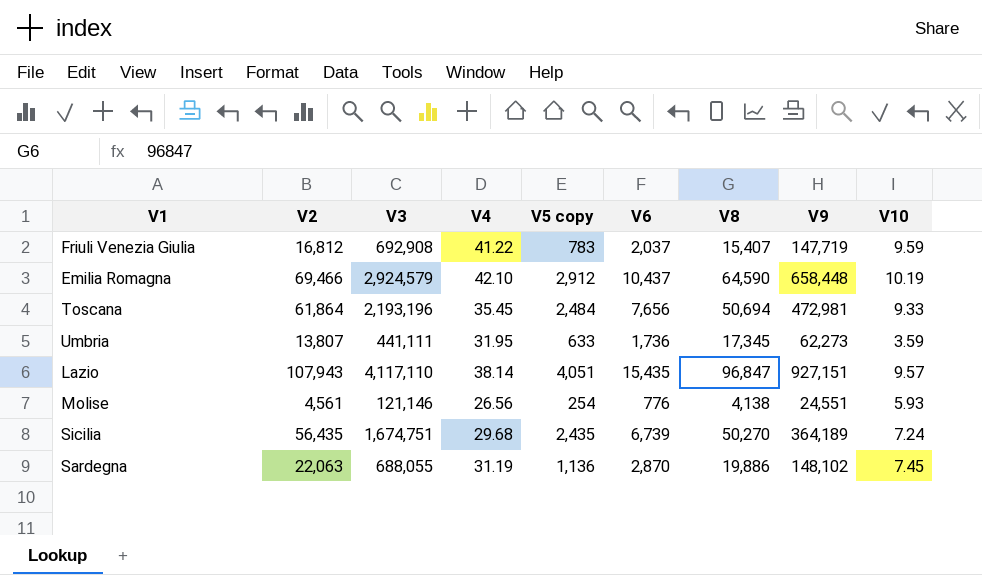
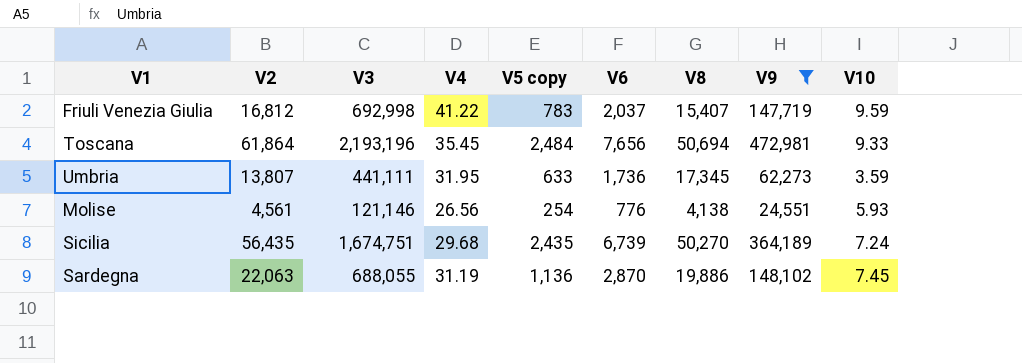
filter: none -> V9 <= 472,981
Friuli Venezia Giulia | V3: 692,908 -> 692,998

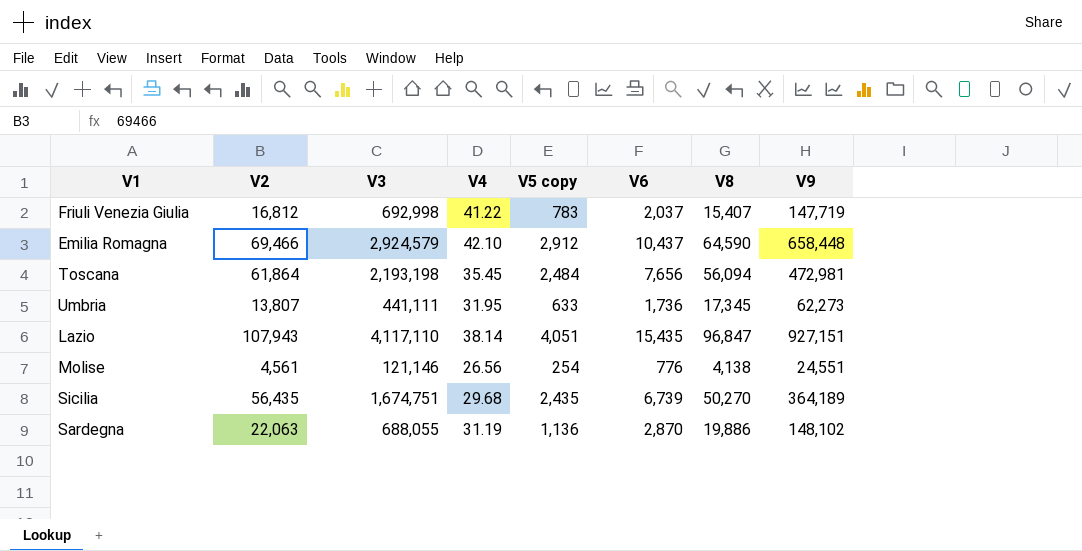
filter: V9 <= 472,981 -> none
column V10 | formula: [V9] / [V8] -> none
Toscana | V3: 2,193,196 -> 2,193,198
Toscana | V8: 50,694 -> 56,094

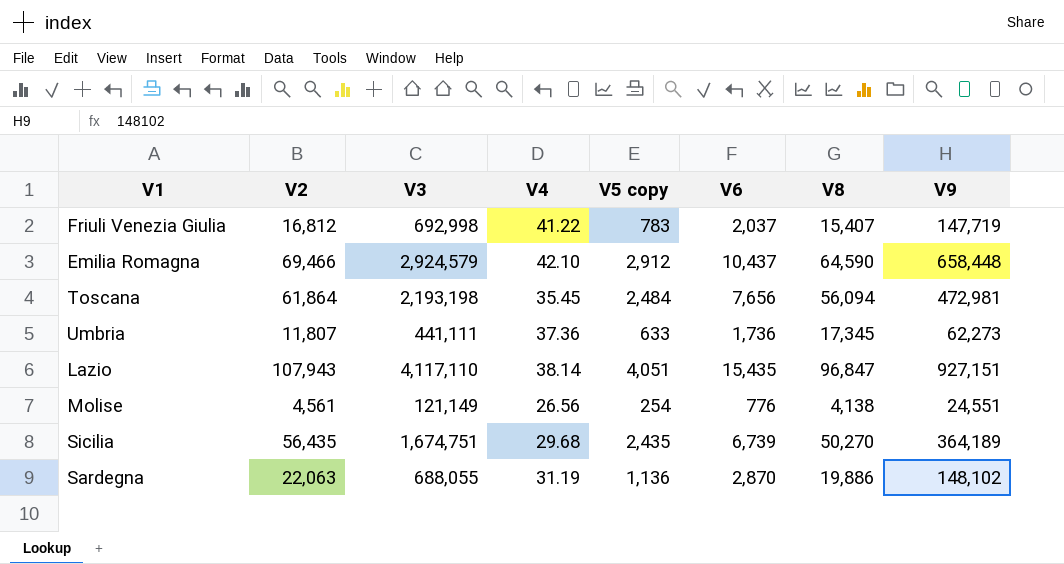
Umbria | V2: 13,807 -> 11,807
Umbria | V4: 31.95 -> 37.36
Molise | V3: 121,146 -> 121,149

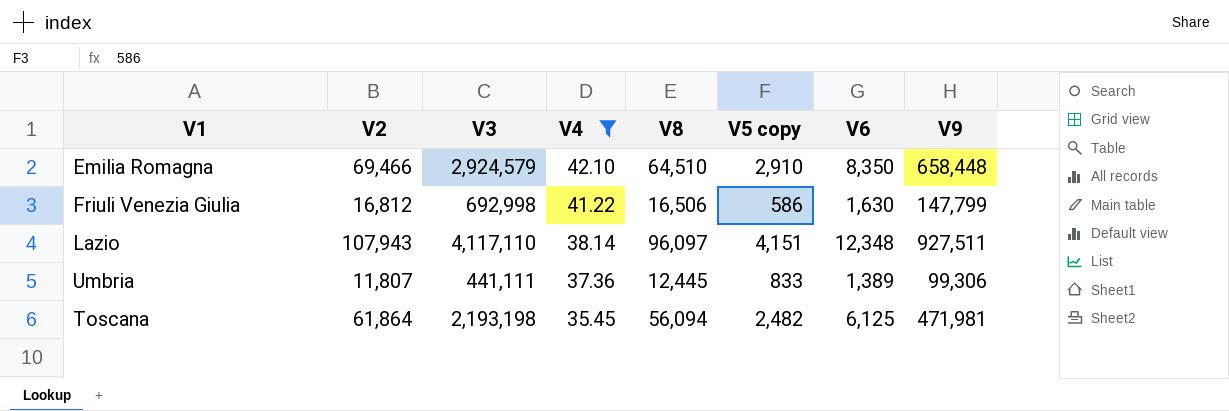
filter: none -> V4 >= 35.45
row order: none -> V4 descending
column V8 | position: 7 -> 5
Emilia Romagna | V8: 64,590 -> 64,510
Emilia Romagna | V5 copy: 2,912 -> 2,910
Emilia Romagna | V6: 10,437 -> 8,350
Friuli Venezia Giulia | V8: 15,407 -> 16,506
Friuli Venezia Giulia | V5 copy: 783 -> 586
Friuli Venezia Giulia | V6: 2,037 -> 1,630
Friuli Venezia Giulia | V9: 147,719 -> 147,799
Lazio | V8: 96,847 -> 96,097
Lazio | V5 copy: 4,051 -> 4,151
Lazio | V6: 15,435 -> 12,348
Lazio | V9: 927,151 -> 927,511
Umbria | V8: 17,345 -> 12,445
Umbria | V5 copy: 633 -> 833
Umbria | V6: 1,736 -> 1,389
Umbria | V9: 62,273 -> 99,306
Toscana | V5 copy: 2,484 -> 2,482
Toscana | V6: 7,656 -> 6,125
Toscana | V9: 472,981 -> 471,981

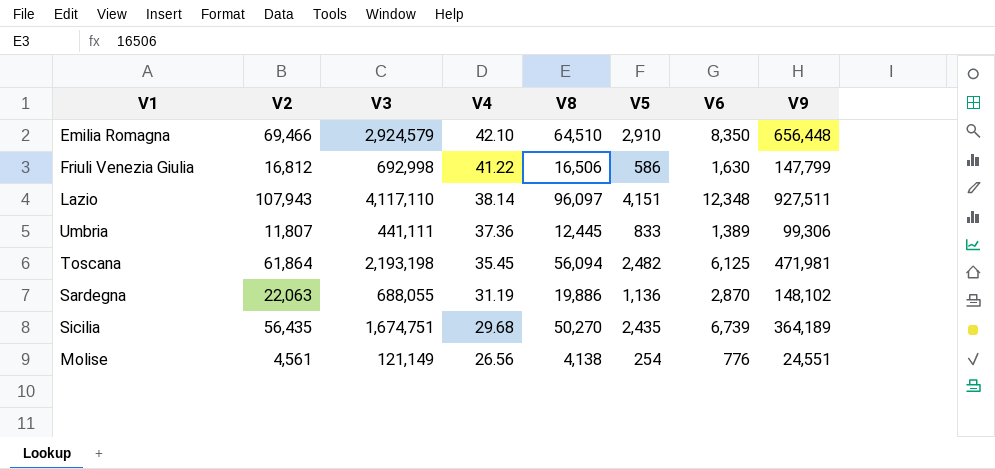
filter: V4 >= 35.45 -> none
column name: V5 copy -> V5
Emilia Romagna | V9: 658,448 -> 656,448

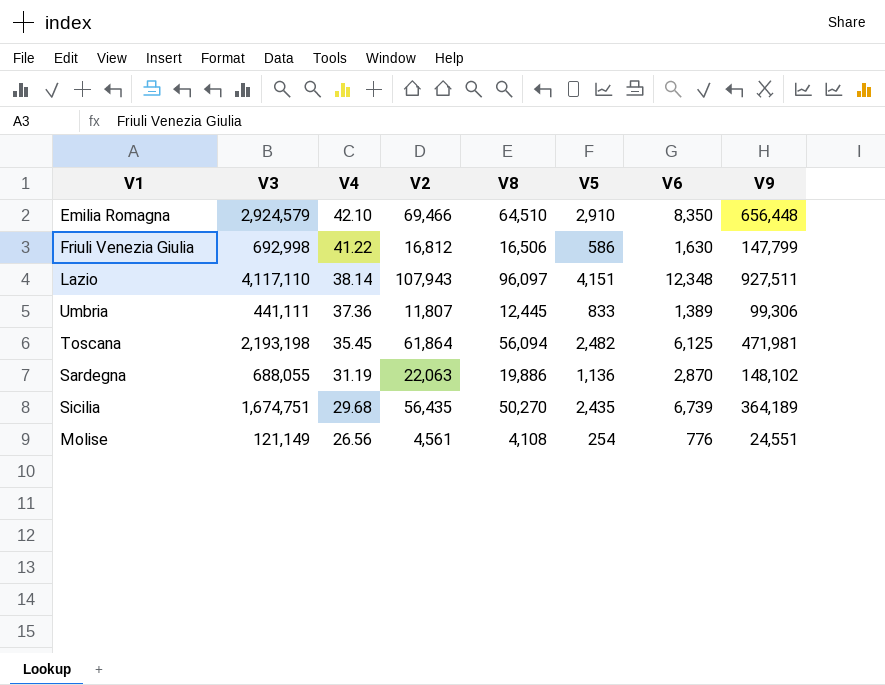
column V2 | position: 2 -> 4
Molise | V8: 4,138 -> 4,108

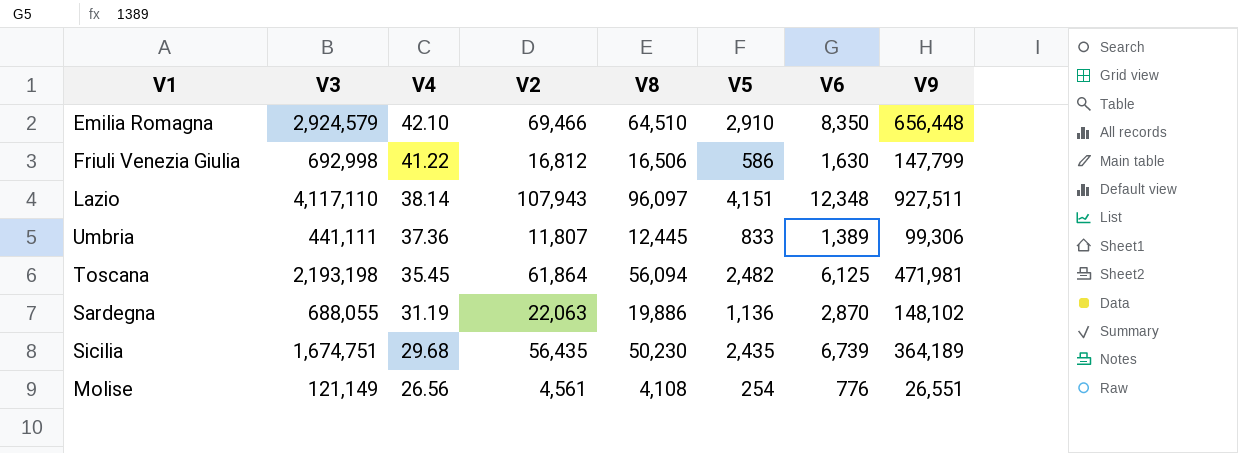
Sicilia | V8: 50,270 -> 50,230
Molise | V9: 24,551 -> 26,551

